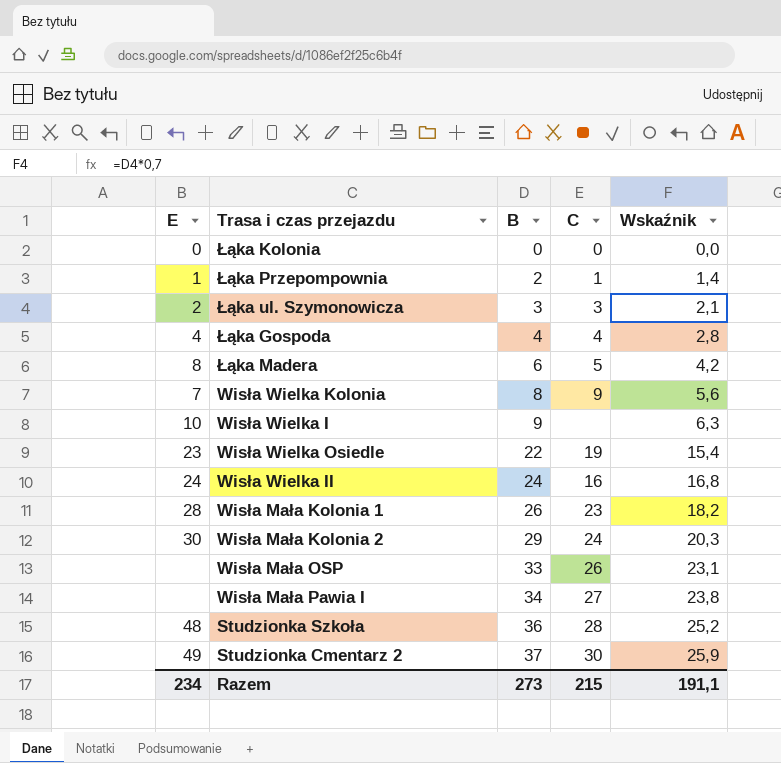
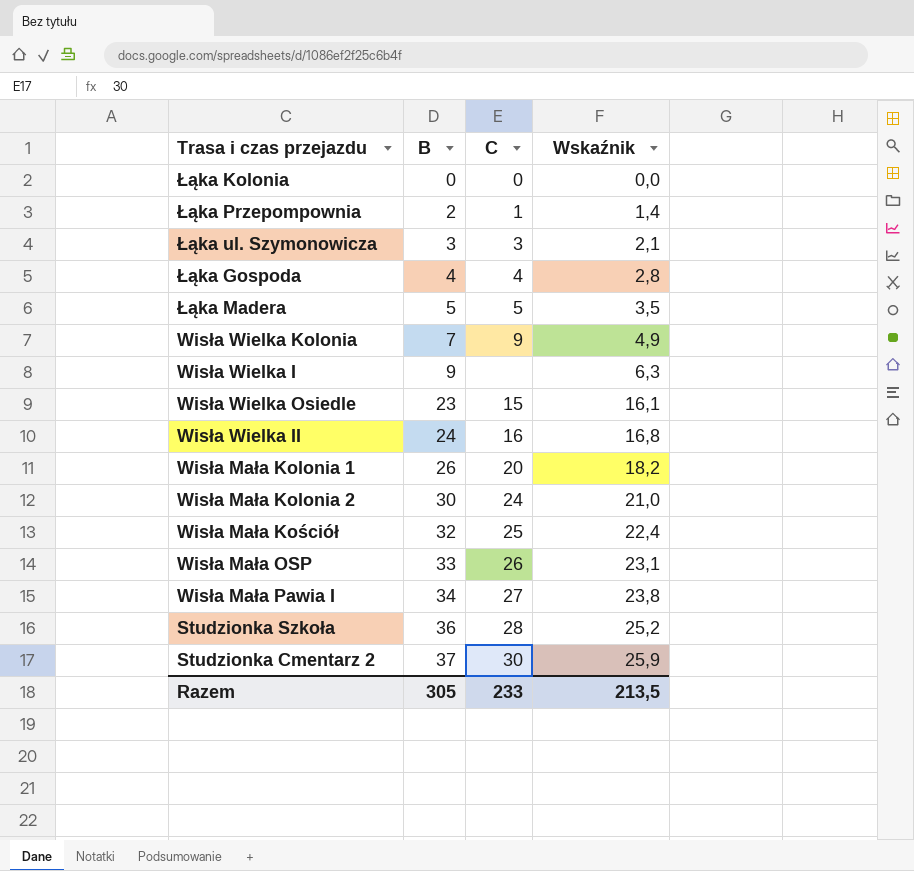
column E | position: 1 -> none
Łąka Madera | B: 6 -> 5
Łąka Madera | Wskaźnik: 4,2 -> 3,5
Wisła Wielka Kolonia | B: 8 -> 7
Wisła Wielka Kolonia | Wskaźnik: 5,6 -> 4,9
Wisła Wielka Osiedle | B: 22 -> 23
Wisła Wielka Osiedle | C: 19 -> 15
Wisła Wielka Osiedle | Wskaźnik: 15,4 -> 16,1
Wisła Mała Kolonia 1 | C: 23 -> 20
Wisła Mała Kolonia 2 | B: 29 -> 30
Wisła Mała Kolonia 2 | Wskaźnik: 20,3 -> 21,0
row Wisła Mała Kościół: none -> 32 | 25 | 22,4
Razem | B: 273 -> 305
Razem | C: 215 -> 233
Razem | Wskaźnik: 191,1 -> 213,5

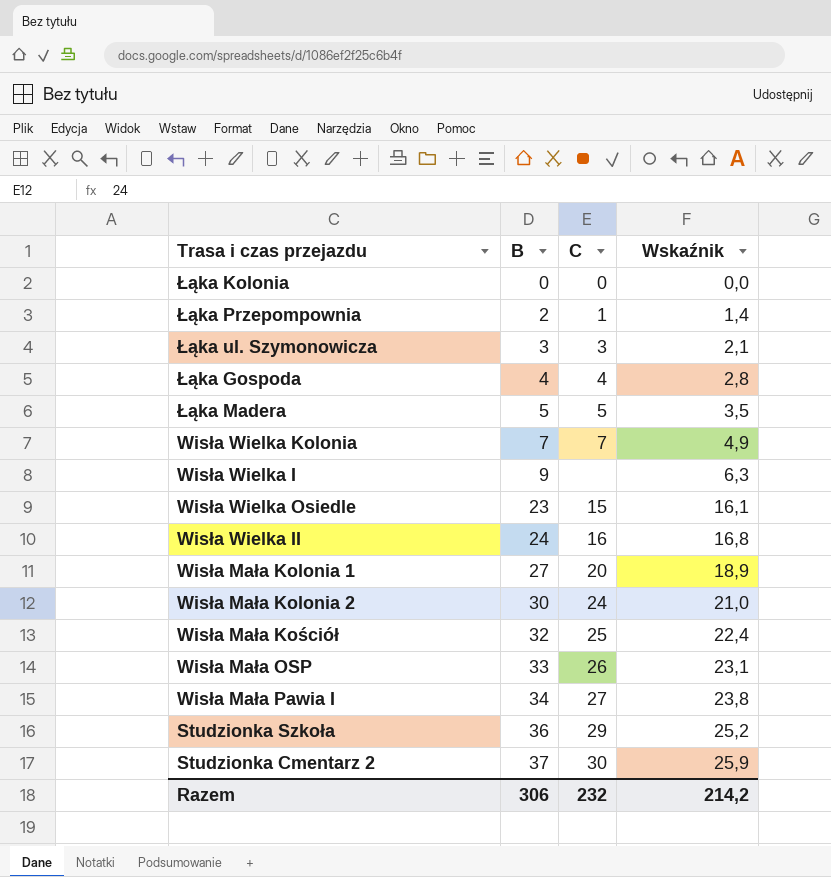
Wisła Wielka Kolonia | C: 9 -> 7
Wisła Mała Kolonia 1 | B: 26 -> 27
Wisła Mała Kolonia 1 | Wskaźnik: 18,2 -> 18,9
Studzionka Szkoła | C: 28 -> 29
Razem | B: 305 -> 306
Razem | C: 233 -> 232
Razem | Wskaźnik: 213,5 -> 214,2

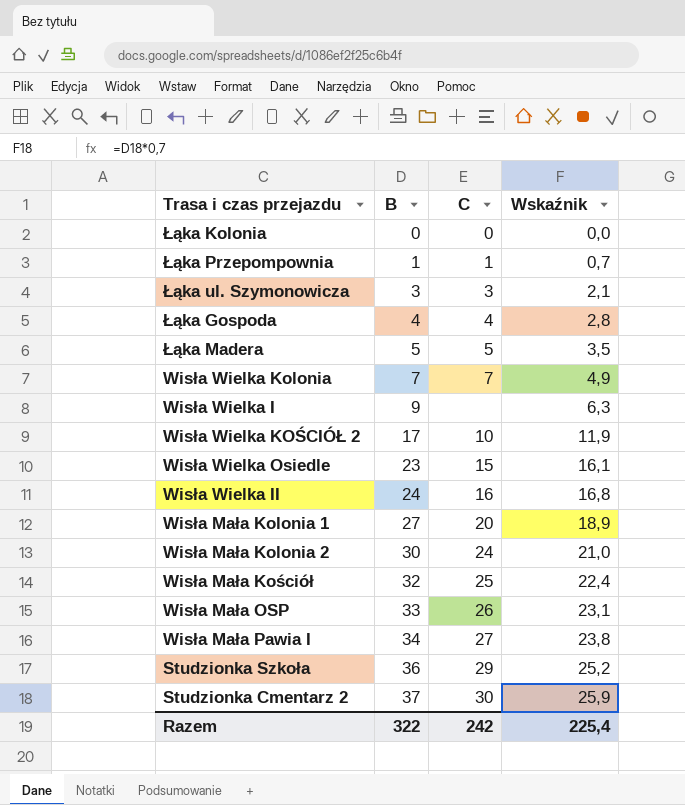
Łąka Przepompownia | B: 2 -> 1
Łąka Przepompownia | Wskaźnik: 1,4 -> 0,7
row Wisła Wielka KOŚCIÓŁ 2: none -> 17 | 10 | 11,9
Razem | B: 306 -> 322
Razem | C: 232 -> 242
Razem | Wskaźnik: 214,2 -> 225,4

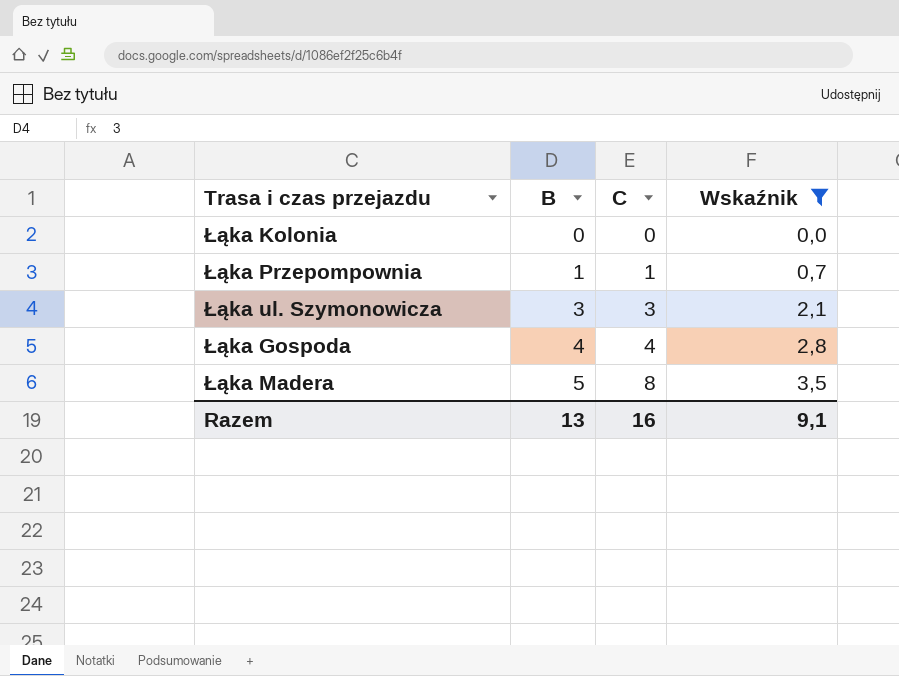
filter: none -> Wskaźnik <= 3,5
Łąka Madera | C: 5 -> 8
Razem | B: 322 -> 13
Razem | C: 242 -> 16
Razem | Wskaźnik: 225,4 -> 9,1

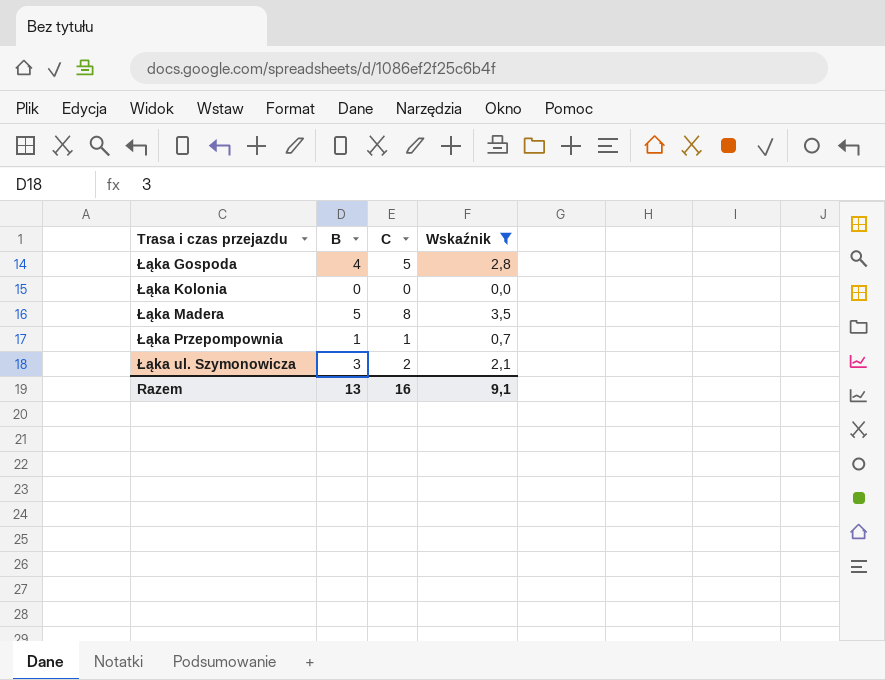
row order: B ascending -> Trasa i czas przejazdu ascending
Łąka Gospoda | C: 4 -> 5
Łąka ul. Szymonowicza | C: 3 -> 2

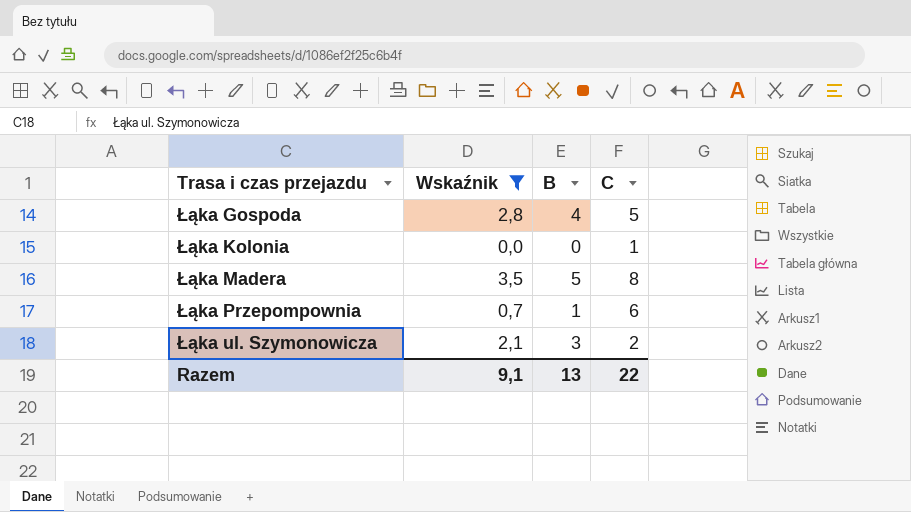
column Wskaźnik | position: 4 -> 2
Łąka Kolonia | C: 0 -> 1
Łąka Przepompownia | C: 1 -> 6
Razem | C: 16 -> 22

